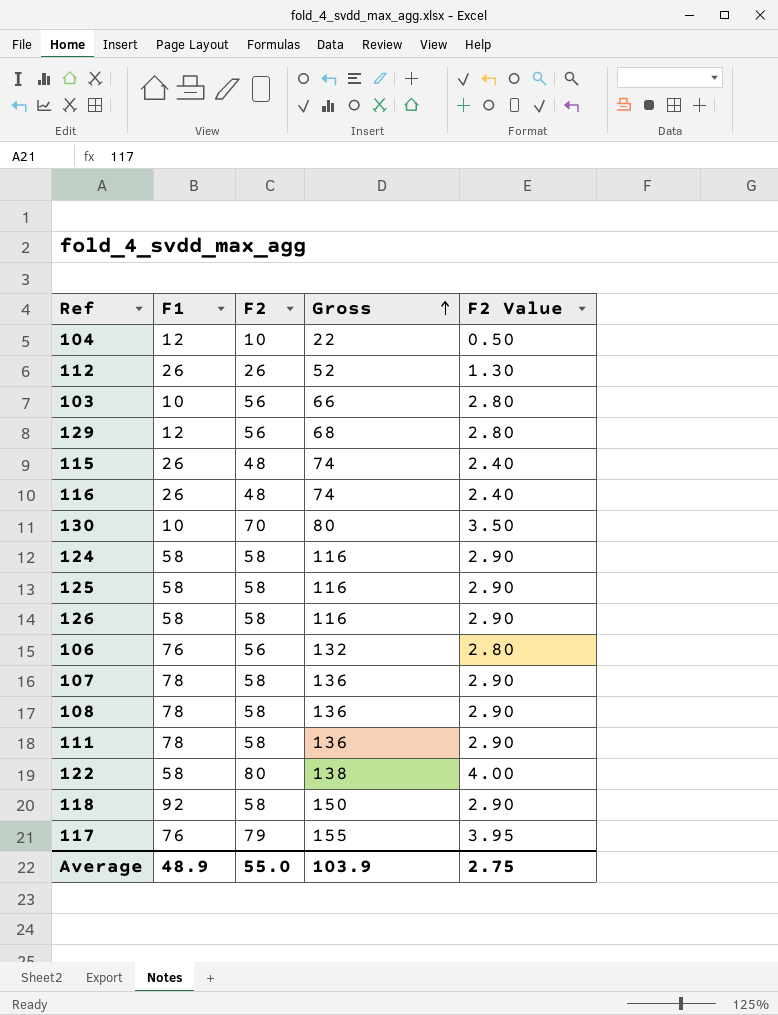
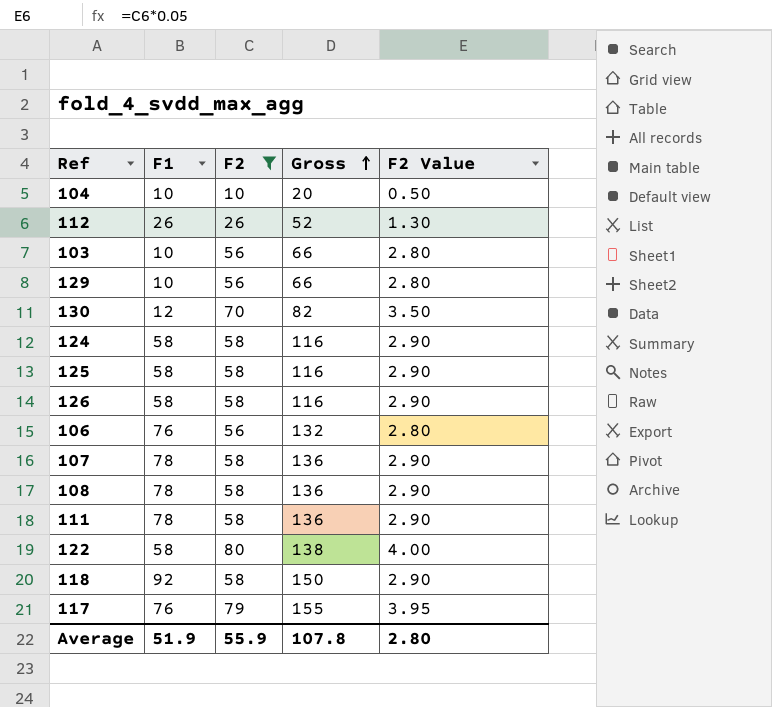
filter: none -> F2 != 48
104 | F1: 12 -> 10
104 | Gross: 22 -> 20
129 | F1: 12 -> 10
129 | Gross: 68 -> 66
130 | F1: 10 -> 12
130 | Gross: 80 -> 82
Average | F1: 48.9 -> 51.9
Average | F2: 55.0 -> 55.9
Average | Gross: 103.9 -> 107.8
Average | F2 Value: 2.75 -> 2.80

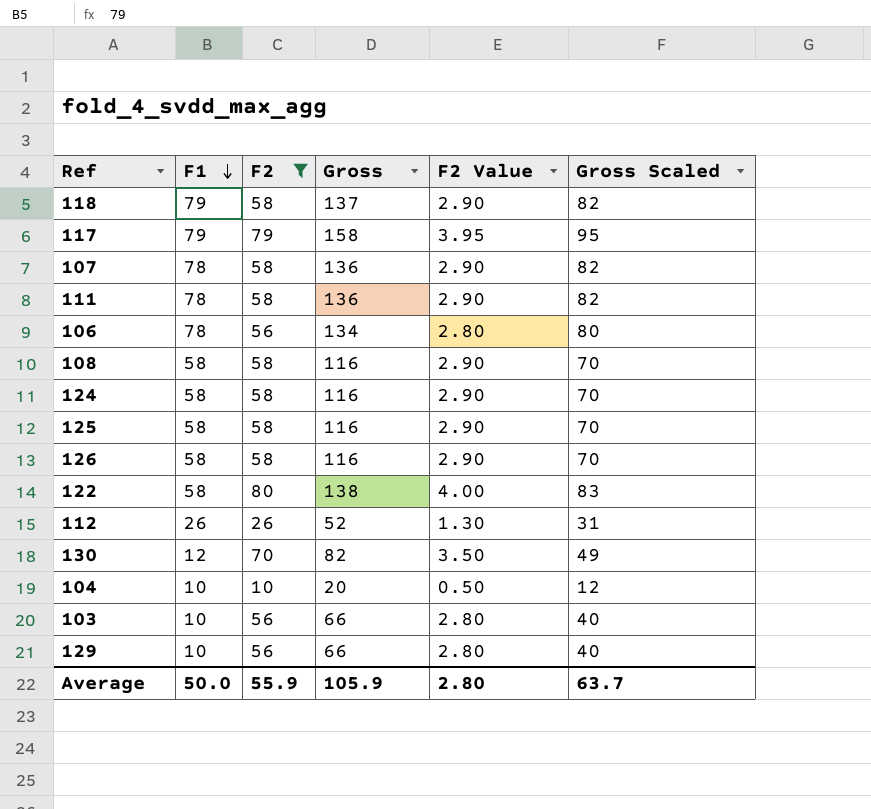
row order: Gross ascending -> F1 descending
column Gross Scaled | formula: none -> [Gross] * 0.6
118 | F1: 92 -> 79
118 | Gross: 150 -> 137
117 | F1: 76 -> 79
117 | Gross: 155 -> 158
106 | F1: 76 -> 78
106 | Gross: 132 -> 134
108 | F1: 78 -> 58
108 | Gross: 136 -> 116
Average | F1: 51.9 -> 50.0
Average | Gross: 107.8 -> 105.9

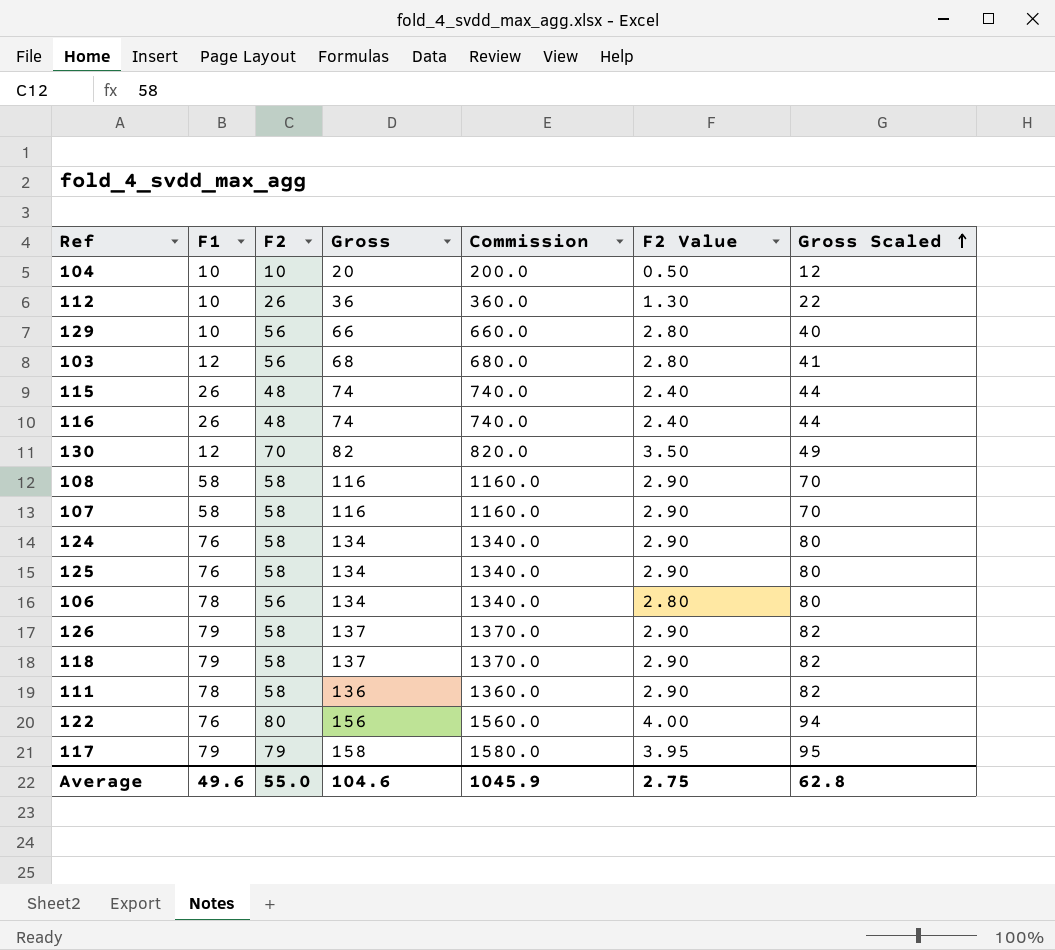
filter: F2 != 48 -> none
row order: F1 descending -> Gross Scaled ascending
column Commission | formula: none -> [Gross] * 10
112 | F1: 26 -> 10
112 | Gross: 52 -> 36
112 | Gross Scaled: 31 -> 22
103 | F1: 10 -> 12
103 | Gross: 66 -> 68
103 | Gross Scaled: 40 -> 41
107 | F1: 78 -> 58
107 | Gross: 136 -> 116
107 | Gross Scaled: 82 -> 70
124 | F1: 58 -> 76
124 | Gross: 116 -> 134
124 | Gross Scaled: 70 -> 80
125 | F1: 58 -> 76
125 | Gross: 116 -> 134
125 | Gross Scaled: 70 -> 80
126 | F1: 58 -> 79
126 | Gross: 116 -> 137
126 | Gross Scaled: 70 -> 82
122 | F1: 58 -> 76
122 | Gross: 138 -> 156
122 | Gross Scaled: 83 -> 94
Average | F1: 50.0 -> 49.6
Average | F2: 55.9 -> 55.0
Average | Gross: 105.9 -> 104.6
Average | F2 Value: 2.80 -> 2.75
Average | Gross Scaled: 63.7 -> 62.8

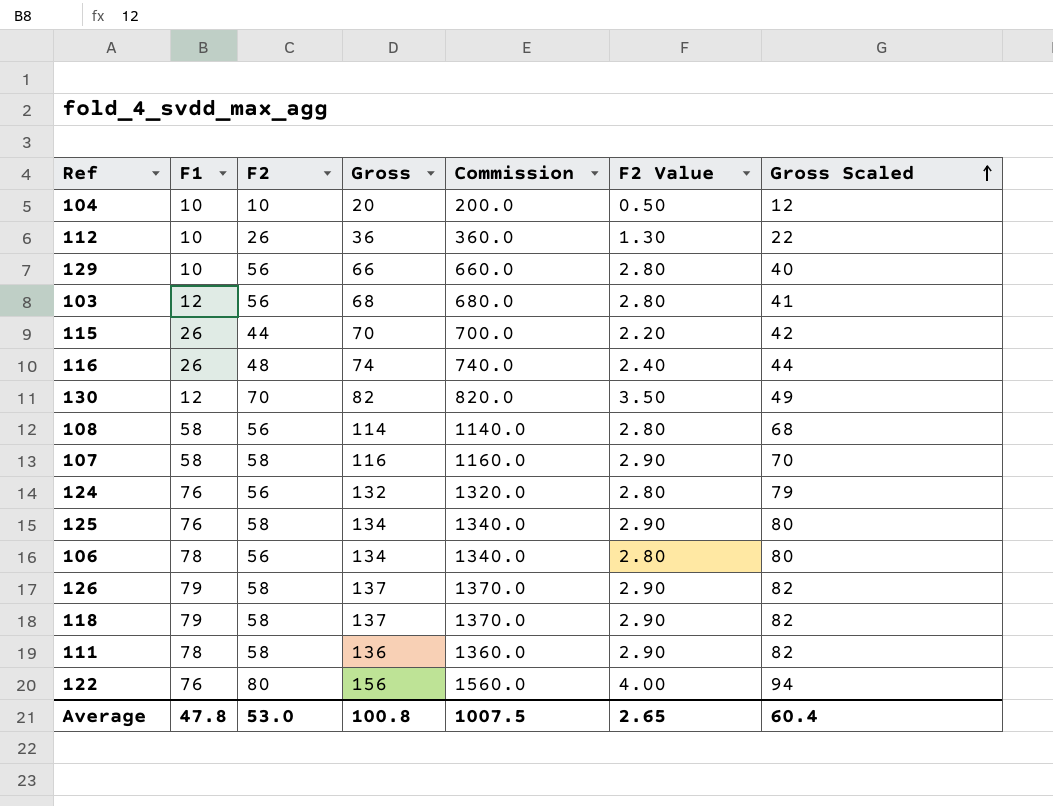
row 117: 79 | 79 | 158 | 1580.0 | 3.95 | 95 -> none
115 | F2: 48 -> 44
115 | Gross: 74 -> 70
115 | Commission: 740.0 -> 700.0
115 | F2 Value: 2.40 -> 2.20
115 | Gross Scaled: 44 -> 42
108 | F2: 58 -> 56
108 | Gross: 116 -> 114
108 | Commission: 1160.0 -> 1140.0
108 | F2 Value: 2.90 -> 2.80
108 | Gross Scaled: 70 -> 68
124 | F2: 58 -> 56
124 | Gross: 134 -> 132
124 | Commission: 1340.0 -> 1320.0
124 | F2 Value: 2.90 -> 2.80
124 | Gross Scaled: 80 -> 79
Average | F1: 49.6 -> 47.8
Average | F2: 55.0 -> 53.0
Average | Gross: 104.6 -> 100.8
Average | Commission: 1045.9 -> 1007.5
Average | F2 Value: 2.75 -> 2.65
Average | Gross Scaled: 62.8 -> 60.4

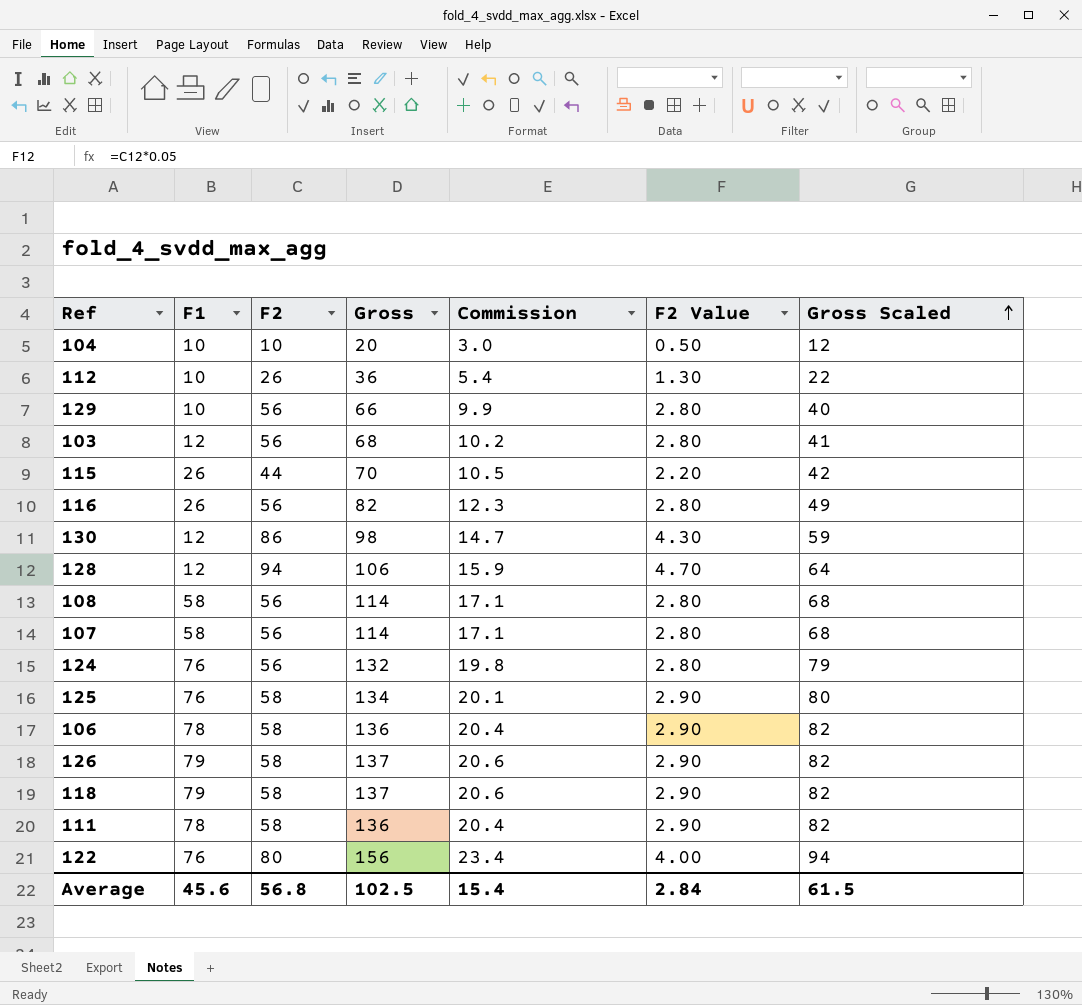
column Commission | formula: [Gross] * 10 -> [Gross] * 0.15
116 | F2: 48 -> 56
116 | Gross: 74 -> 82
116 | F2 Value: 2.40 -> 2.80
116 | Gross Scaled: 44 -> 49
130 | F2: 70 -> 86
130 | Gross: 82 -> 98
130 | F2 Value: 3.50 -> 4.30
130 | Gross Scaled: 49 -> 59
row 128: none -> 12 | 94 | 106 | 15.9 | 4.70 | 64
107 | F2: 58 -> 56
107 | Gross: 116 -> 114
107 | F2 Value: 2.90 -> 2.80
107 | Gross Scaled: 70 -> 68
106 | F2: 56 -> 58
106 | Gross: 134 -> 136
106 | F2 Value: 2.80 -> 2.90
106 | Gross Scaled: 80 -> 82
Average | F1: 47.8 -> 45.6
Average | F2: 53.0 -> 56.8
Average | Gross: 100.8 -> 102.5
Average | Commission: 1007.5 -> 15.4
Average | F2 Value: 2.65 -> 2.84
Average | Gross Scaled: 60.4 -> 61.5

